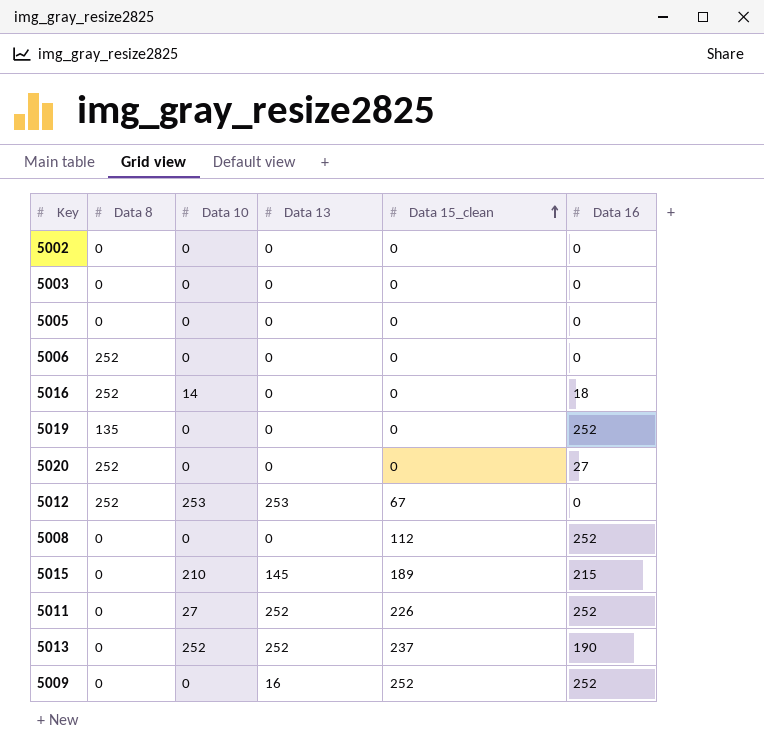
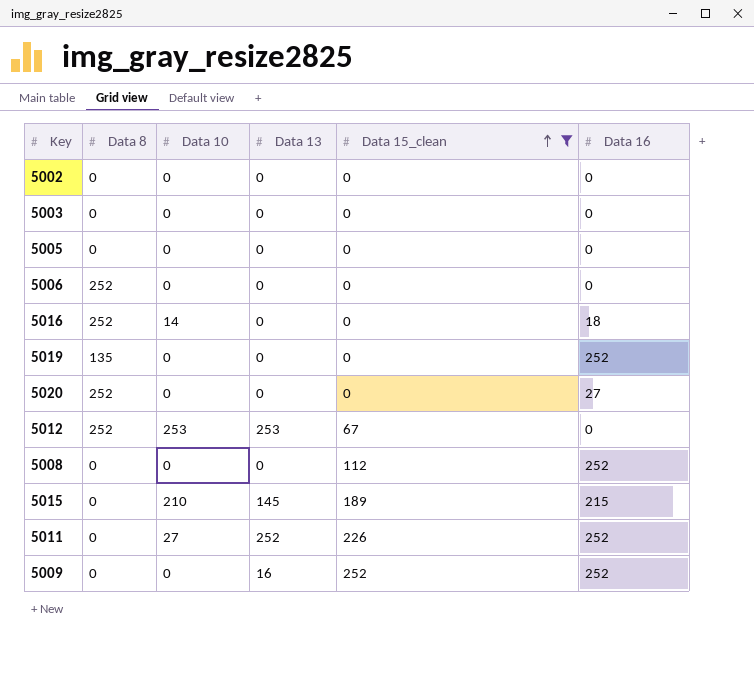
filter: none -> Data 15_clean != 237

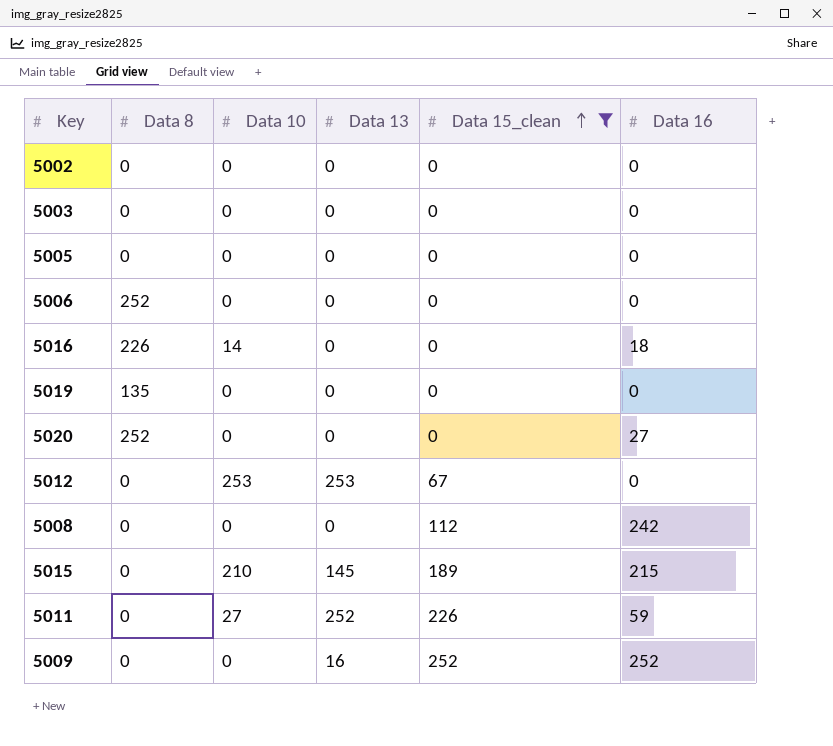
5016 | Data 8: 252 -> 226
5019 | Data 16: 252 -> 0
5012 | Data 8: 252 -> 0
5008 | Data 16: 252 -> 242
5011 | Data 16: 252 -> 59

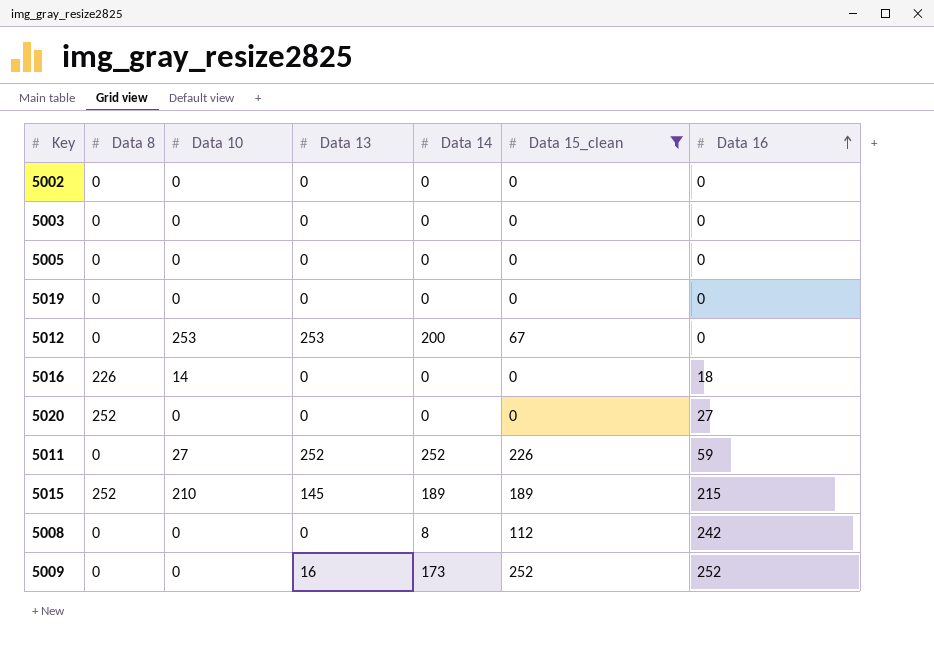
row order: Data 15_clean ascending -> Data 16 ascending
column Data 14 | position: none -> 5
row 5006: 252 | 0 | 0 | 0 | 0 -> none
5019 | Data 8: 135 -> 0
5015 | Data 8: 0 -> 252

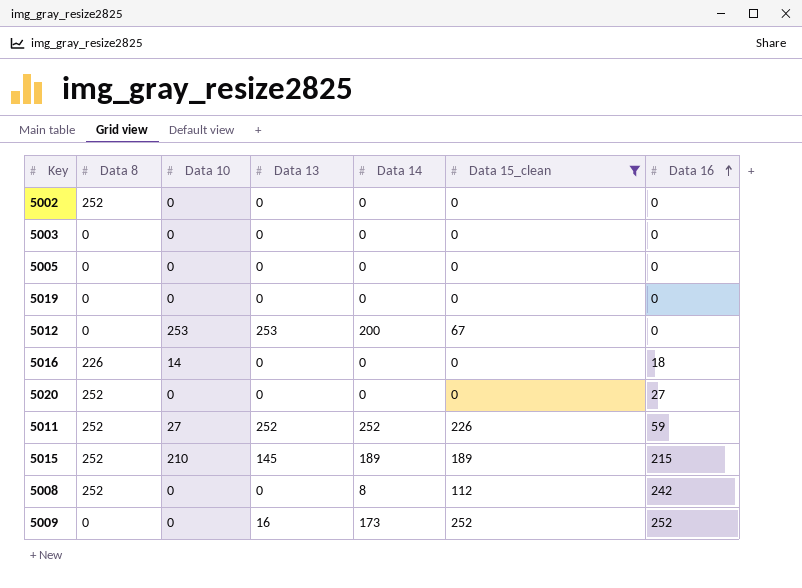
5002 | Data 8: 0 -> 252
5011 | Data 8: 0 -> 252
5008 | Data 8: 0 -> 252

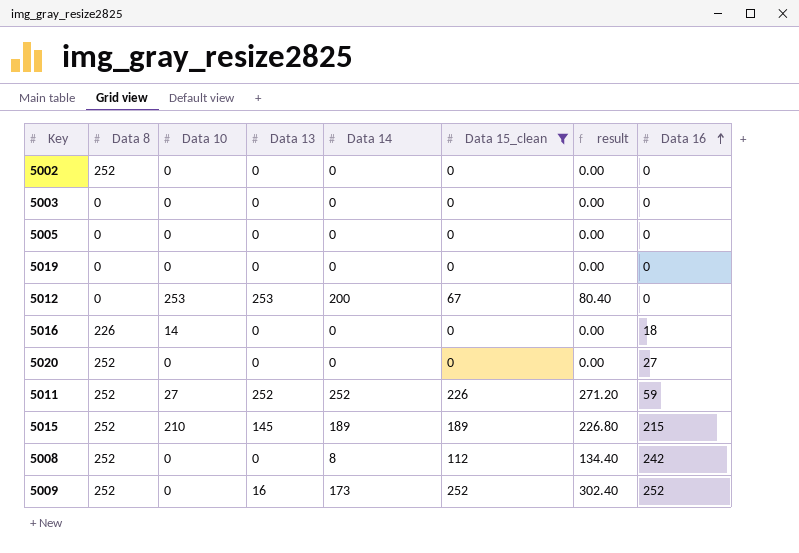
column result | formula: none -> [Data 15_clean] * 1.2
5009 | Data 8: 0 -> 252

